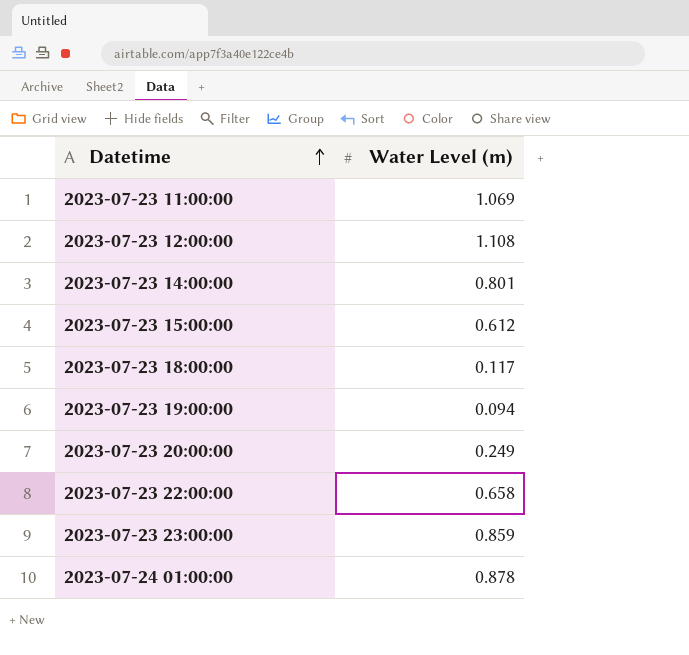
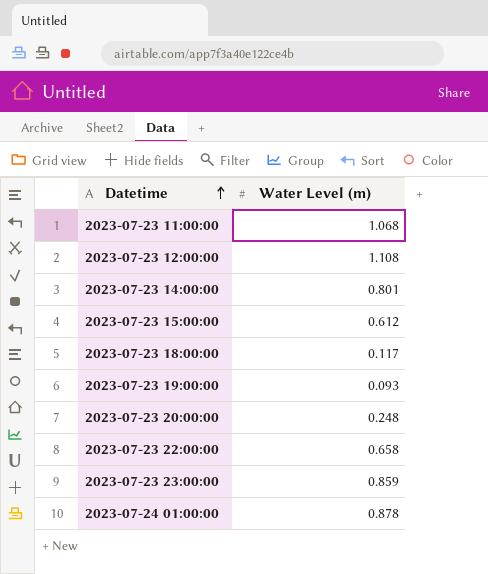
2023-07-23 11:00:00 | Water Level (m): 1.069 -> 1.068
2023-07-23 19:00:00 | Water Level (m): 0.094 -> 0.093
2023-07-23 20:00:00 | Water Level (m): 0.249 -> 0.248

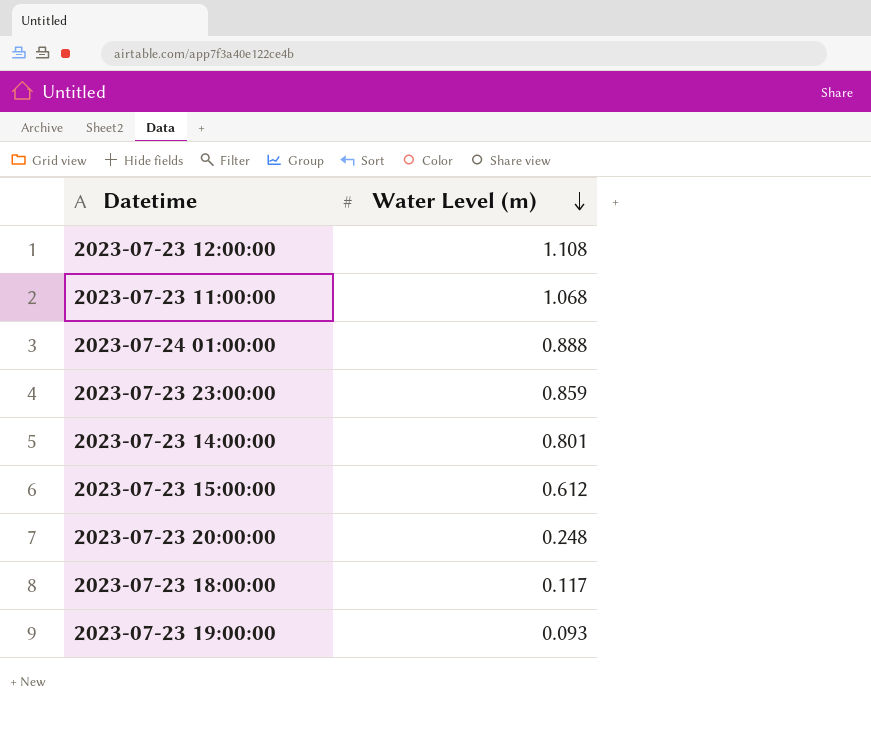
row order: Datetime ascending -> Water Level (m) descending
row 2023-07-23 22:00:00: 0.658 -> none
2023-07-24 01:00:00 | Water Level (m): 0.878 -> 0.888

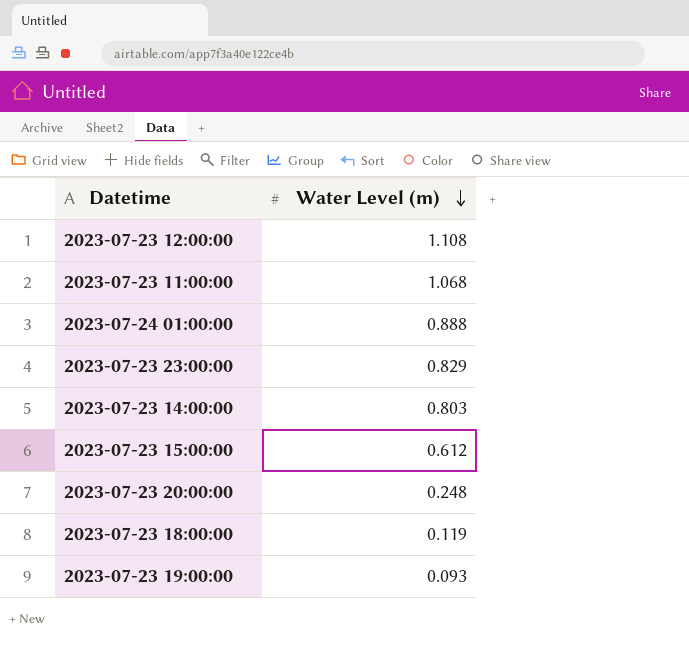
2023-07-23 23:00:00 | Water Level (m): 0.859 -> 0.829
2023-07-23 14:00:00 | Water Level (m): 0.801 -> 0.803
2023-07-23 18:00:00 | Water Level (m): 0.117 -> 0.119

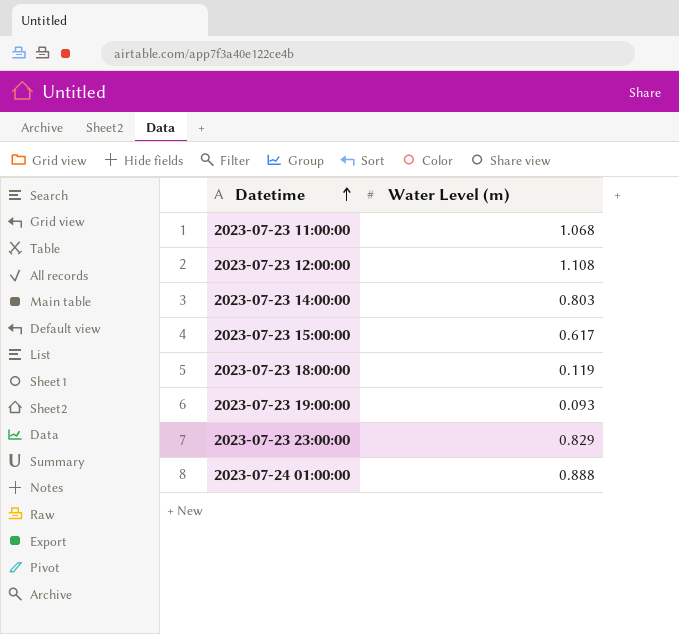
row order: Water Level (m) descending -> Datetime ascending
row 2023-07-23 20:00:00: 0.248 -> none
2023-07-23 15:00:00 | Water Level (m): 0.612 -> 0.617

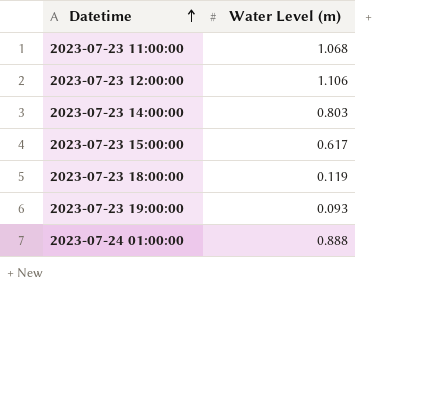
row 2023-07-23 23:00:00: 0.829 -> none
2023-07-23 12:00:00 | Water Level (m): 1.108 -> 1.106

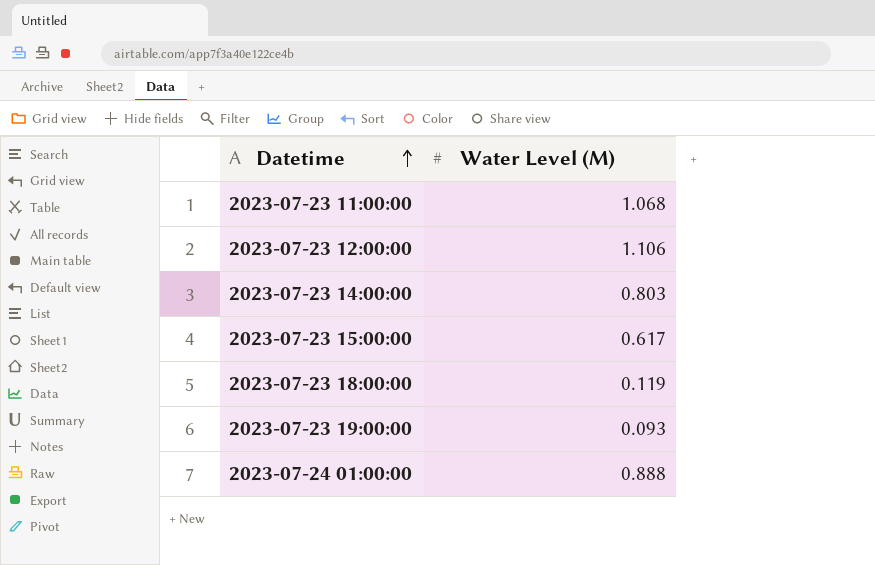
column name: Water Level (m) -> Water Level (M)

